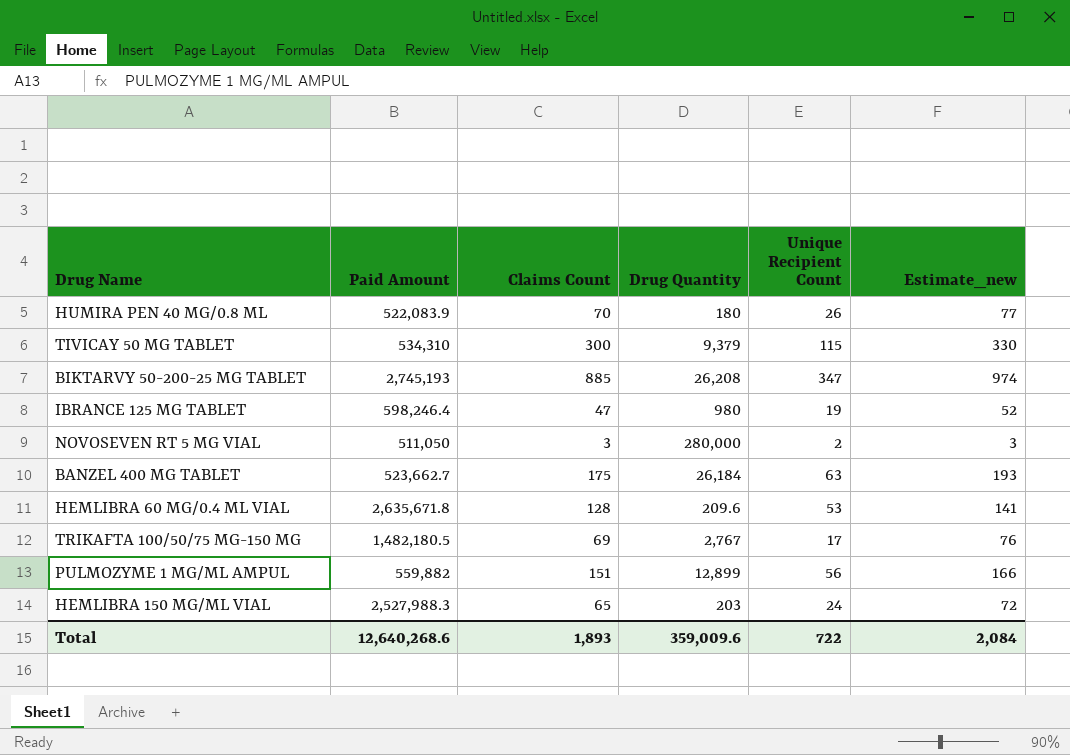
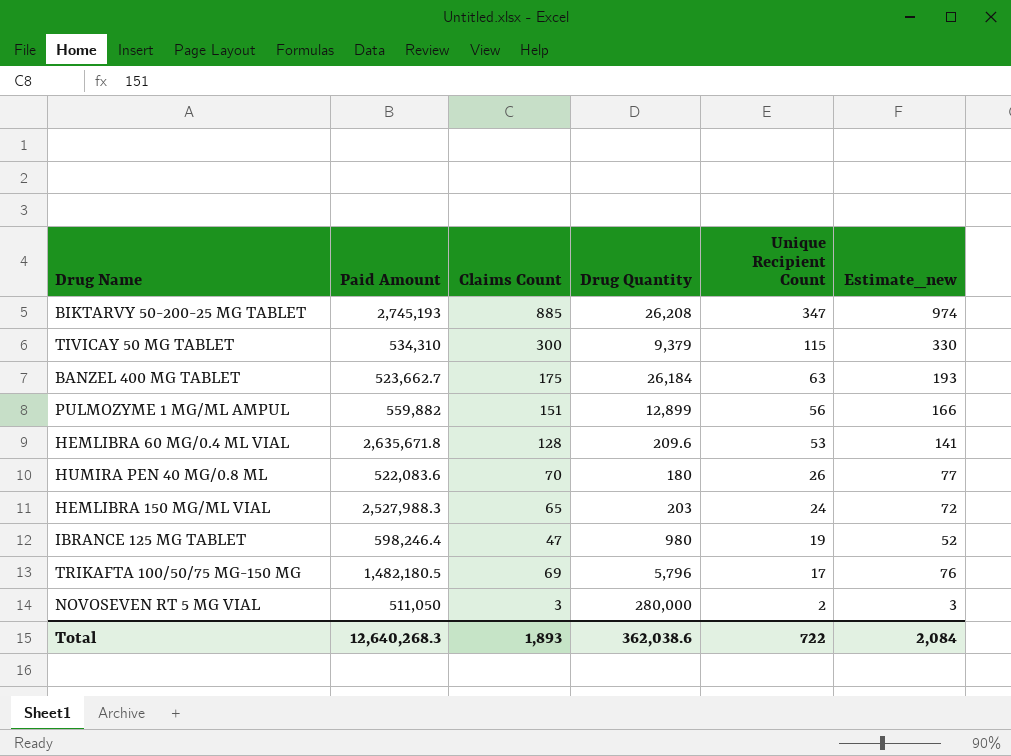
row order: none -> Unique Recipient Count descending
HUMIRA PEN 40 MG/0.8 ML | Paid Amount: 522,083.9 -> 522,083.6
TRIKAFTA 100/50/75 MG-150 MG | Drug Quantity: 2,767 -> 5,796
Total | Paid Amount: 12,640,268.6 -> 12,640,268.3
Total | Drug Quantity: 359,009.6 -> 362,038.6

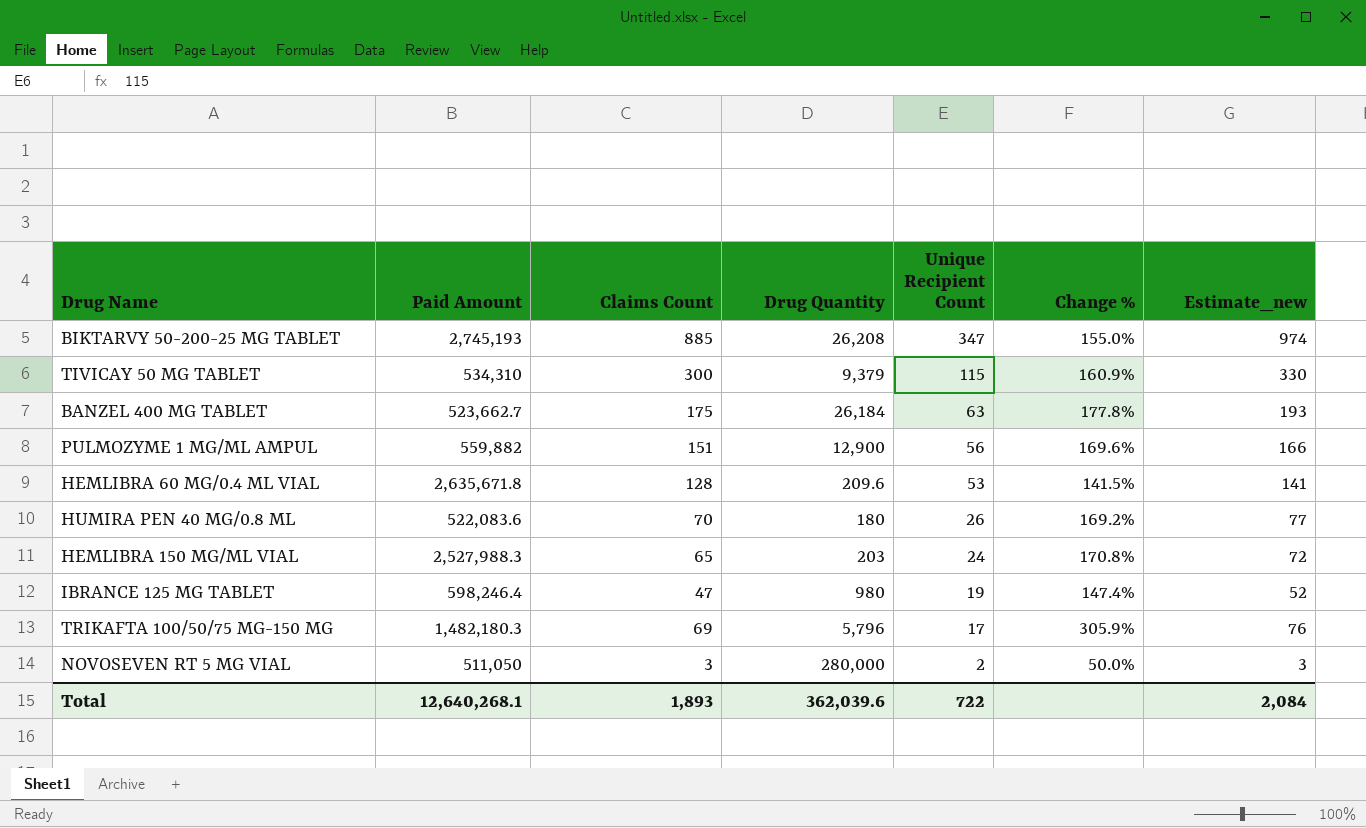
column Change % | formula: none -> ([Claims Count] - [Unique Recipient Count]) / [Unique Recipient Count]
PULMOZYME 1 MG/ML AMPUL | Drug Quantity: 12,899 -> 12,900
TRIKAFTA 100/50/75 MG-150 MG | Paid Amount: 1,482,180.5 -> 1,482,180.3
Total | Paid Amount: 12,640,268.3 -> 12,640,268.1
Total | Drug Quantity: 362,038.6 -> 362,039.6

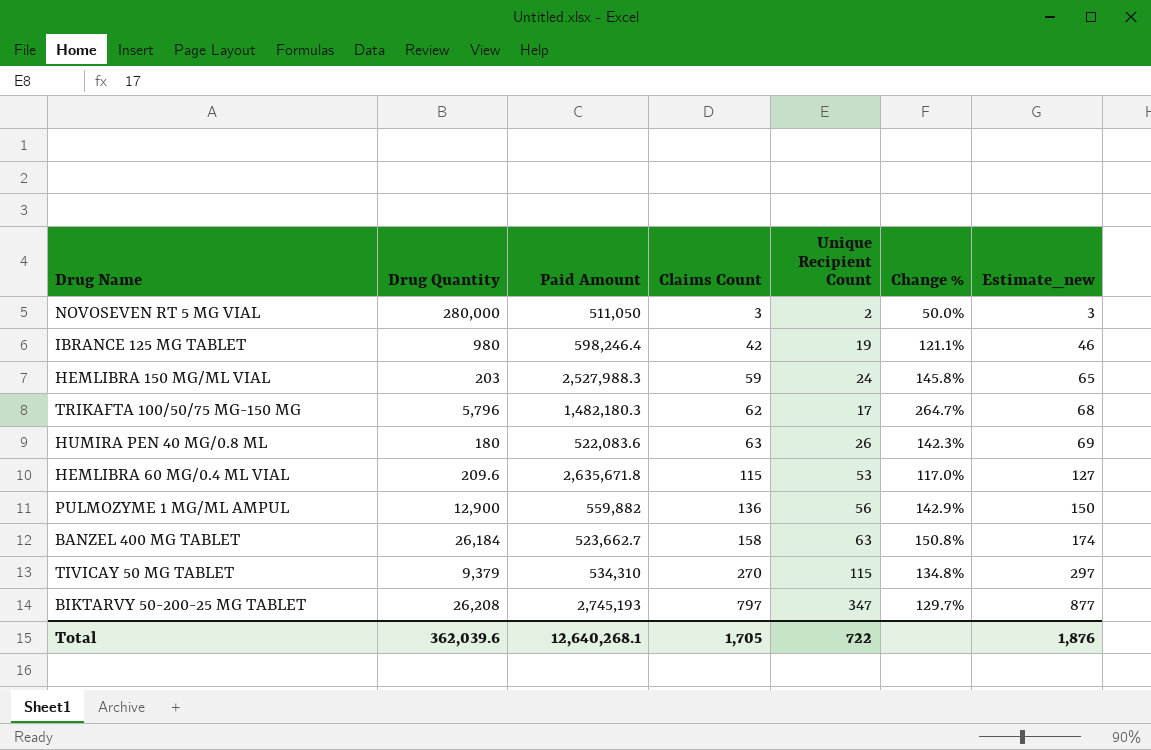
row order: Unique Recipient Count descending -> Claims Count ascending
column Drug Quantity | position: 4 -> 2
IBRANCE 125 MG TABLET | Claims Count: 47 -> 42
IBRANCE 125 MG TABLET | Change %: 147.4% -> 121.1%
IBRANCE 125 MG TABLET | Estimate_new: 52 -> 46
HEMLIBRA 150 MG/ML VIAL | Claims Count: 65 -> 59
HEMLIBRA 150 MG/ML VIAL | Change %: 170.8% -> 145.8%
HEMLIBRA 150 MG/ML VIAL | Estimate_new: 72 -> 65
TRIKAFTA 100/50/75 MG-150 MG | Claims Count: 69 -> 62
TRIKAFTA 100/50/75 MG-150 MG | Change %: 305.9% -> 264.7%
TRIKAFTA 100/50/75 MG-150 MG | Estimate_new: 76 -> 68
HUMIRA PEN 40 MG/0.8 ML | Claims Count: 70 -> 63
HUMIRA PEN 40 MG/0.8 ML | Change %: 169.2% -> 142.3%
HUMIRA PEN 40 MG/0.8 ML | Estimate_new: 77 -> 69
HEMLIBRA 60 MG/0.4 ML VIAL | Claims Count: 128 -> 115
HEMLIBRA 60 MG/0.4 ML VIAL | Change %: 141.5% -> 117.0%
HEMLIBRA 60 MG/0.4 ML VIAL | Estimate_new: 141 -> 127
PULMOZYME 1 MG/ML AMPUL | Claims Count: 151 -> 136
PULMOZYME 1 MG/ML AMPUL | Change %: 169.6% -> 142.9%
PULMOZYME 1 MG/ML AMPUL | Estimate_new: 166 -> 150
BANZEL 400 MG TABLET | Claims Count: 175 -> 158
BANZEL 400 MG TABLET | Change %: 177.8% -> 150.8%
BANZEL 400 MG TABLET | Estimate_new: 193 -> 174
TIVICAY 50 MG TABLET | Claims Count: 300 -> 270
TIVICAY 50 MG TABLET | Change %: 160.9% -> 134.8%
TIVICAY 50 MG TABLET | Estimate_new: 330 -> 297
BIKTARVY 50-200-25 MG TABLET | Claims Count: 885 -> 797
BIKTARVY 50-200-25 MG TABLET | Change %: 155.0% -> 129.7%
BIKTARVY 50-200-25 MG TABLET | Estimate_new: 974 -> 877
Total | Claims Count: 1,893 -> 1,705
Total | Estimate_new: 2,084 -> 1,876

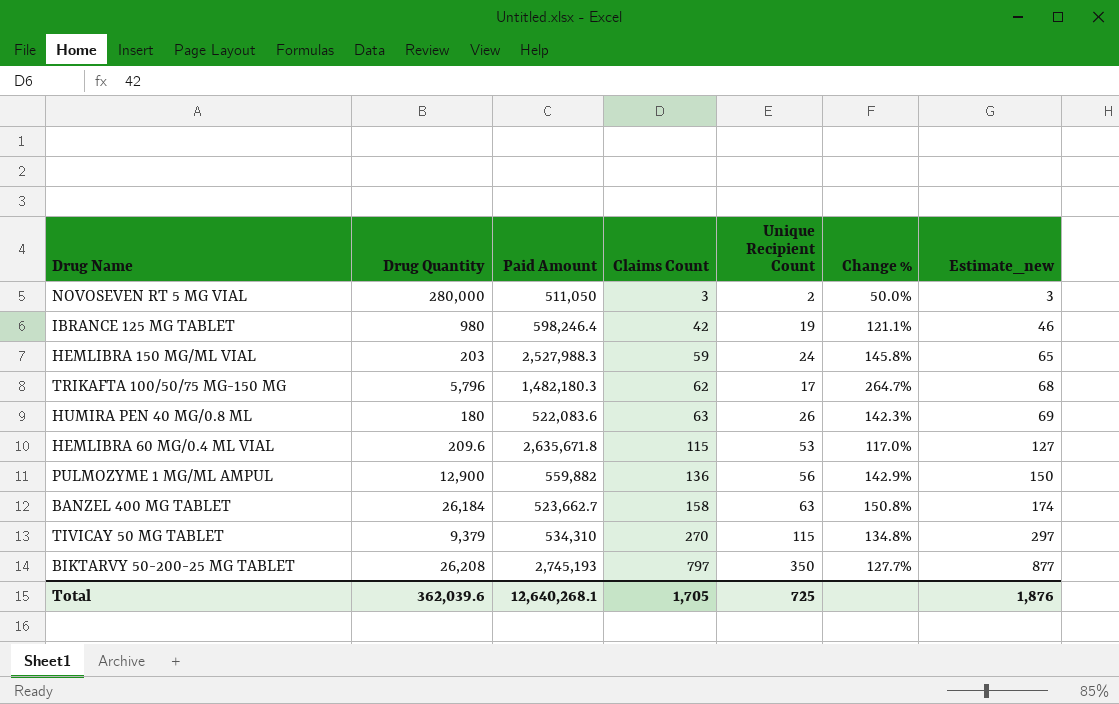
BIKTARVY 50-200-25 MG TABLET | Unique Recipient Count: 347 -> 350
BIKTARVY 50-200-25 MG TABLET | Change %: 129.7% -> 127.7%
Total | Unique Recipient Count: 722 -> 725

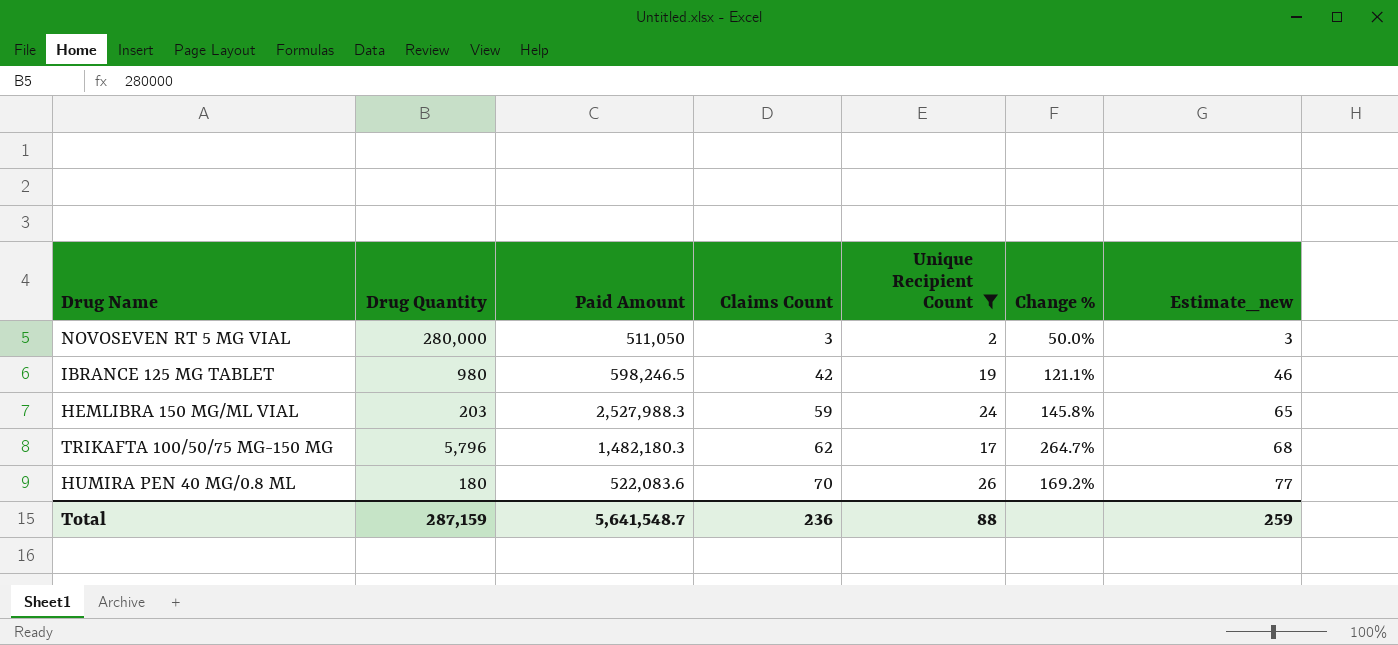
filter: none -> Unique Recipient Count <= 26
IBRANCE 125 MG TABLET | Paid Amount: 598,246.4 -> 598,246.5
HUMIRA PEN 40 MG/0.8 ML | Claims Count: 63 -> 70
HUMIRA PEN 40 MG/0.8 ML | Change %: 142.3% -> 169.2%
HUMIRA PEN 40 MG/0.8 ML | Estimate_new: 69 -> 77
Total | Drug Quantity: 362,039.6 -> 287,159
Total | Paid Amount: 12,640,268.1 -> 5,641,548.7
Total | Claims Count: 1,705 -> 236
Total | Unique Recipient Count: 725 -> 88
Total | Estimate_new: 1,876 -> 259

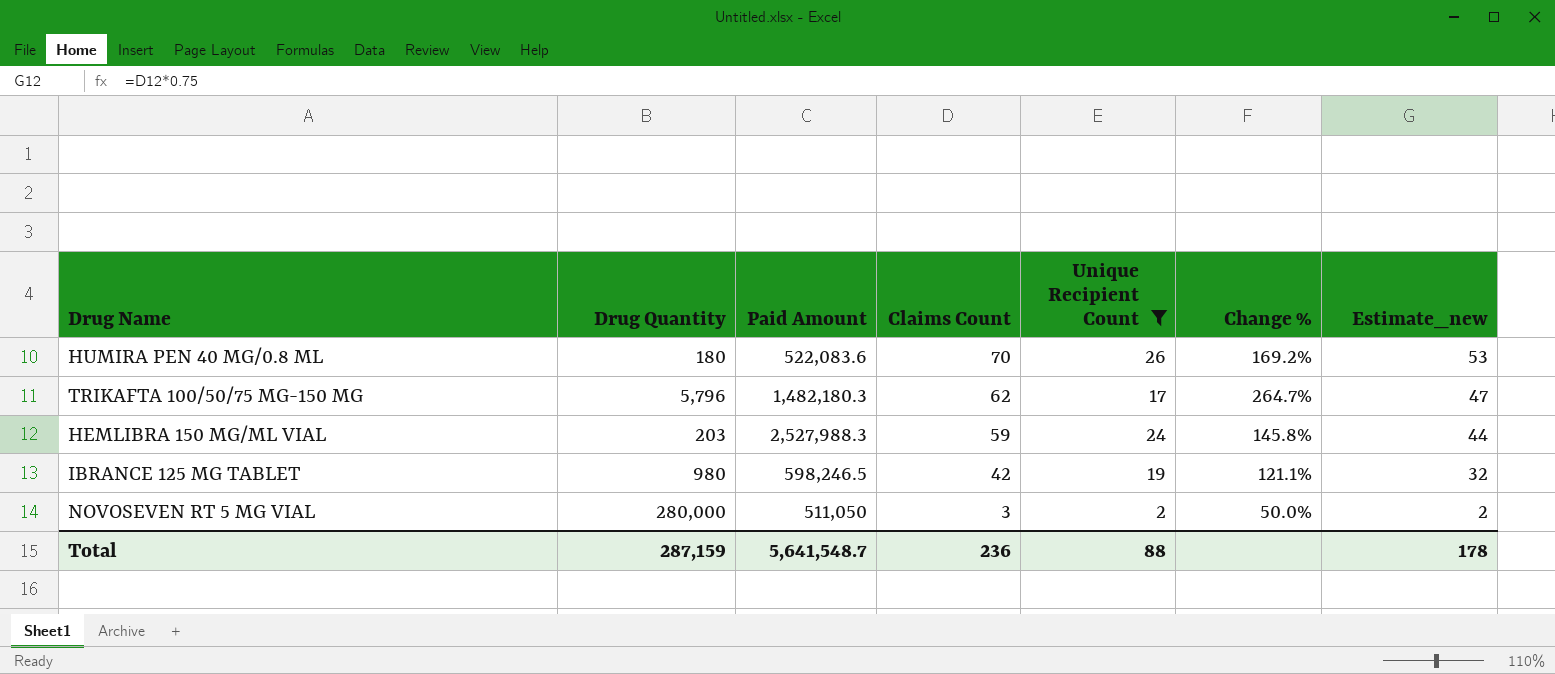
row order: Claims Count ascending -> Claims Count descending
column Estimate_new | formula: [Claims Count] * 1.1 -> [Claims Count] * 0.75
Total | Estimate_new: 259 -> 178

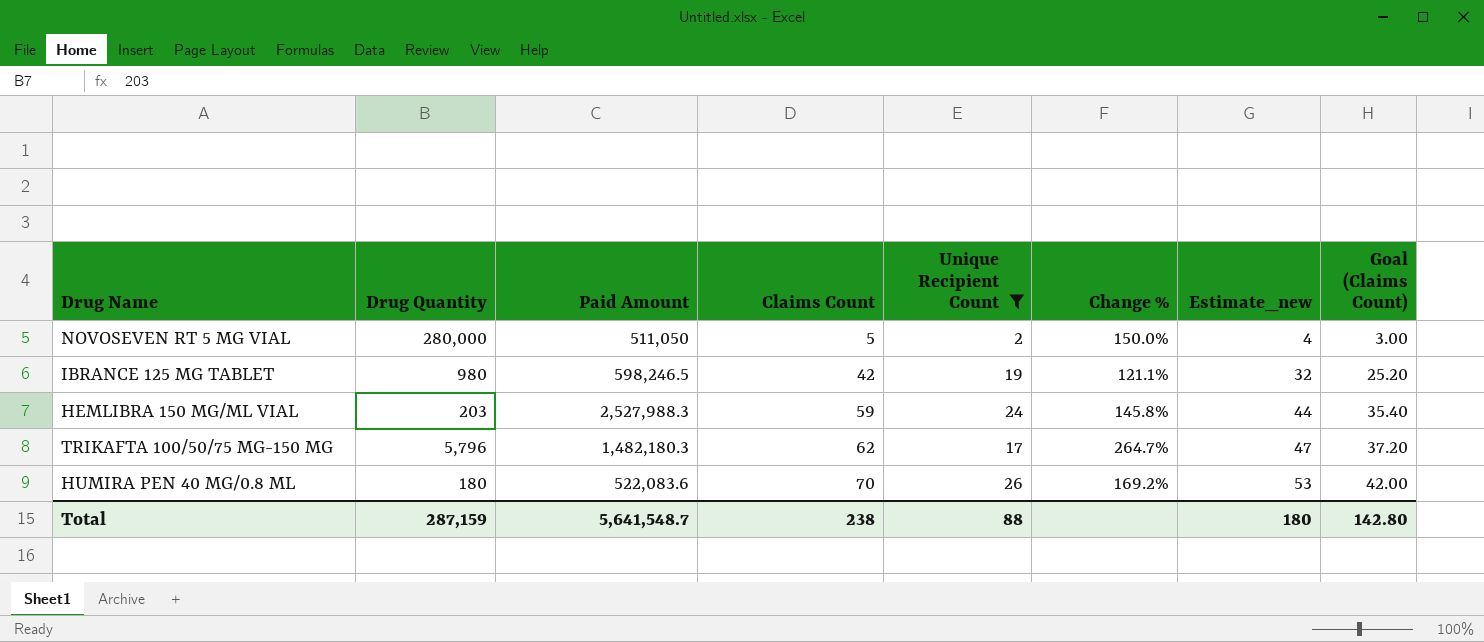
row order: Claims Count descending -> Claims Count ascending
column Goal (Claims Count) | formula: none -> [Claims Count] * 0.6
NOVOSEVEN RT 5 MG VIAL | Claims Count: 3 -> 5
NOVOSEVEN RT 5 MG VIAL | Change %: 50.0% -> 150.0%
NOVOSEVEN RT 5 MG VIAL | Estimate_new: 2 -> 4
Total | Claims Count: 236 -> 238
Total | Estimate_new: 178 -> 180

